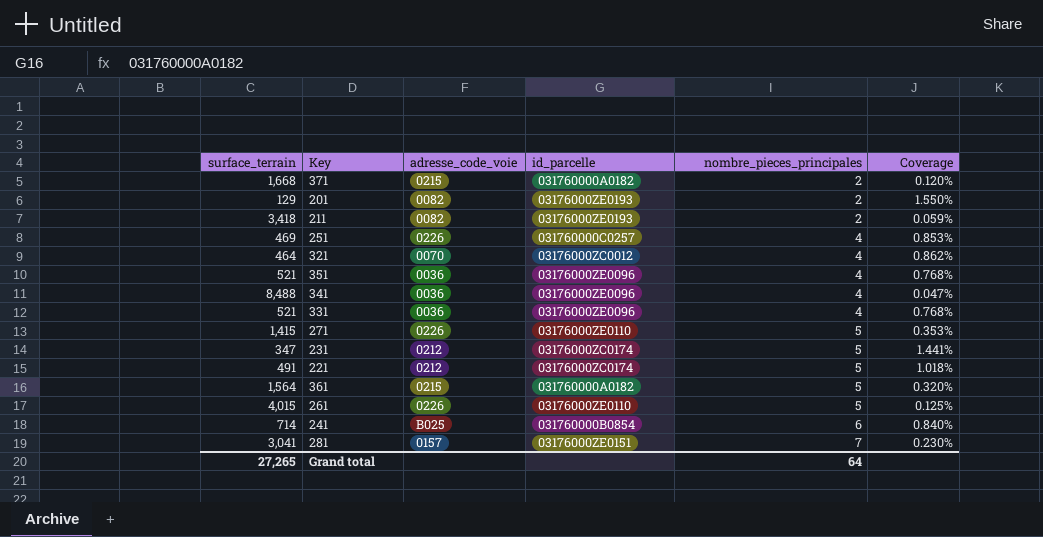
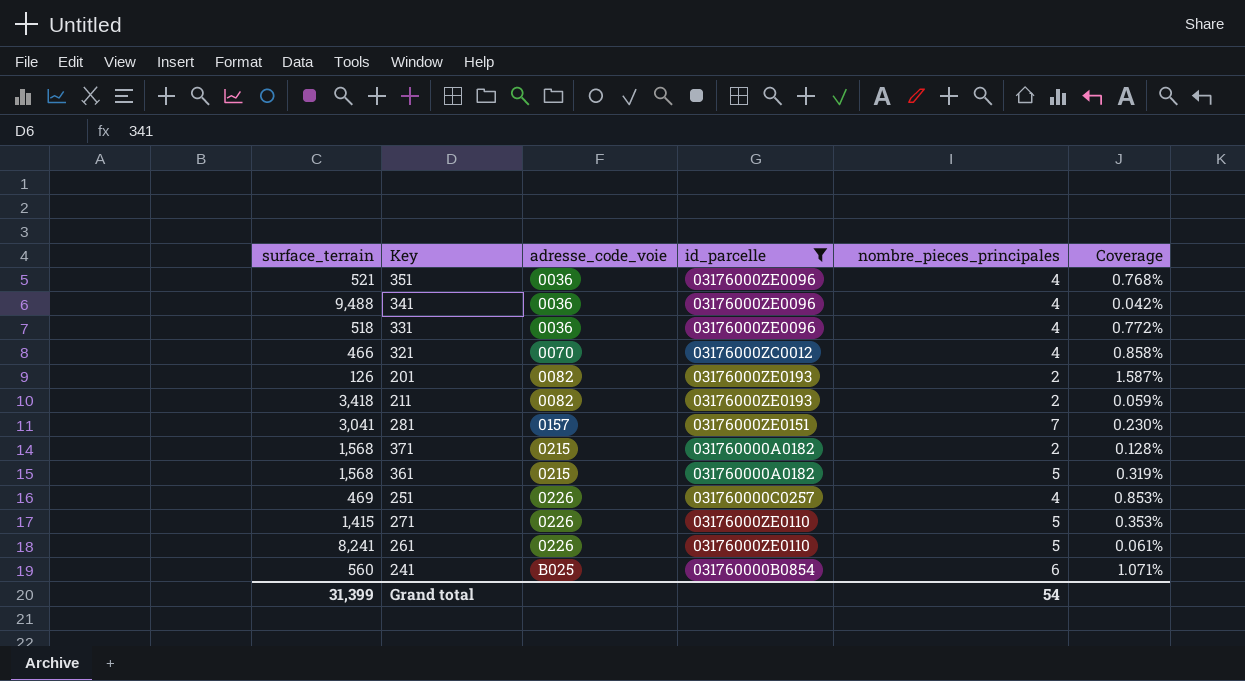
filter: none -> id_parcelle != 03176000ZC0174
row order: nombre_pieces_principales ascending -> adresse_code_voie ascending
341 | surface_terrain: 8,488 -> 9,488
341 | Coverage: 0.047% -> 0.042%
331 | surface_terrain: 521 -> 518
331 | Coverage: 0.768% -> 0.772%
321 | surface_terrain: 464 -> 466
321 | Coverage: 0.862% -> 0.858%
201 | surface_terrain: 129 -> 126
201 | Coverage: 1.550% -> 1.587%
371 | surface_terrain: 1,668 -> 1,568
371 | Coverage: 0.120% -> 0.128%
361 | surface_terrain: 1,564 -> 1,568
361 | Coverage: 0.320% -> 0.319%
261 | surface_terrain: 4,015 -> 8,241
261 | Coverage: 0.125% -> 0.061%
241 | surface_terrain: 714 -> 560
241 | Coverage: 0.840% -> 1.071%
Grand total | surface_terrain: 27,265 -> 31,399
Grand total | nombre_pieces_principales: 64 -> 54

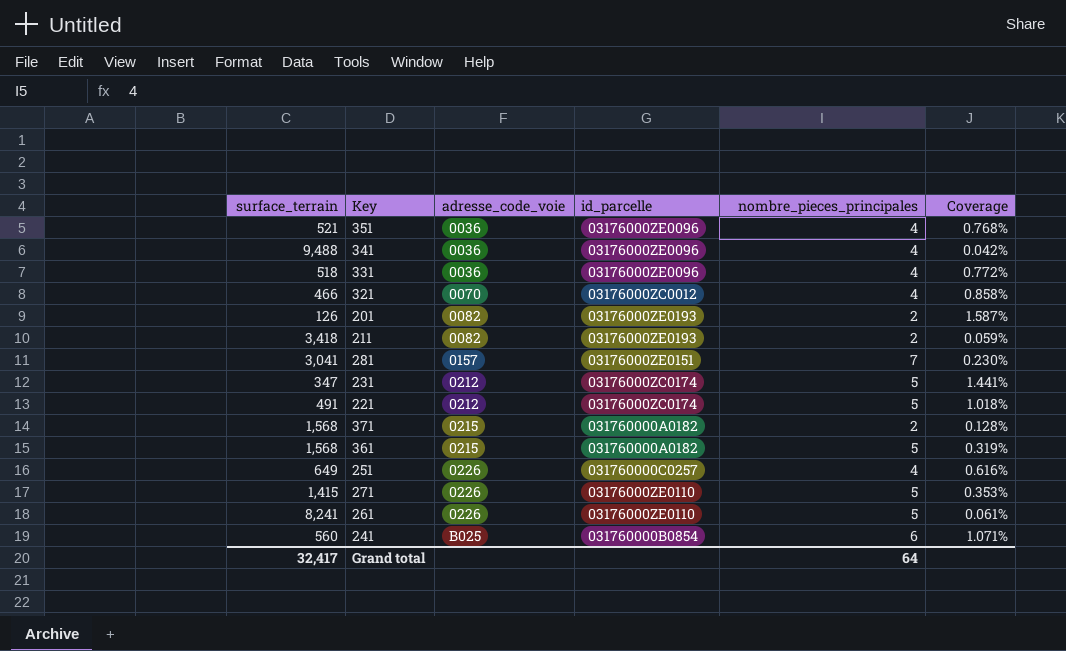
filter: id_parcelle != 03176000ZC0174 -> none
251 | surface_terrain: 469 -> 649
251 | Coverage: 0.853% -> 0.616%
Grand total | surface_terrain: 31,399 -> 32,417
Grand total | nombre_pieces_principales: 54 -> 64

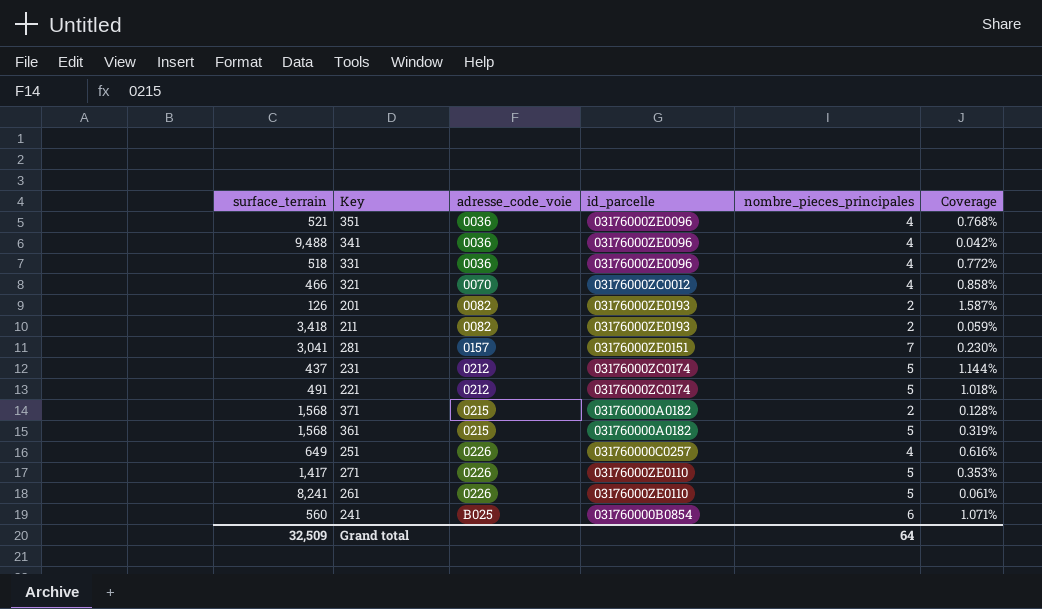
231 | surface_terrain: 347 -> 437
231 | Coverage: 1.441% -> 1.144%
271 | surface_terrain: 1,415 -> 1,417
Grand total | surface_terrain: 32,417 -> 32,509

